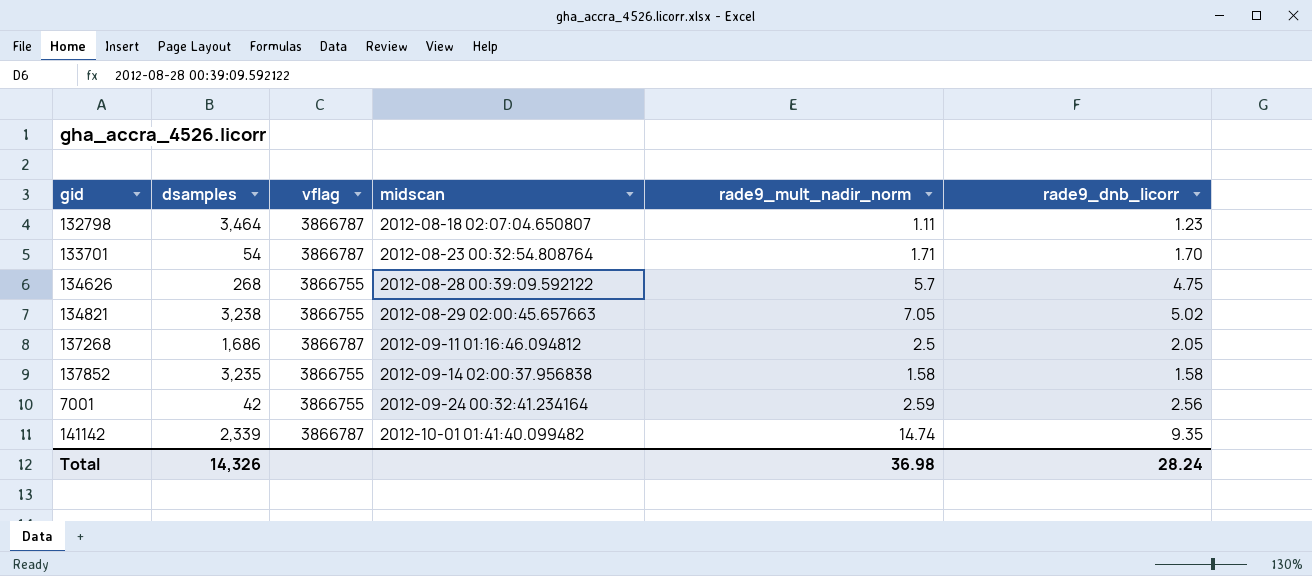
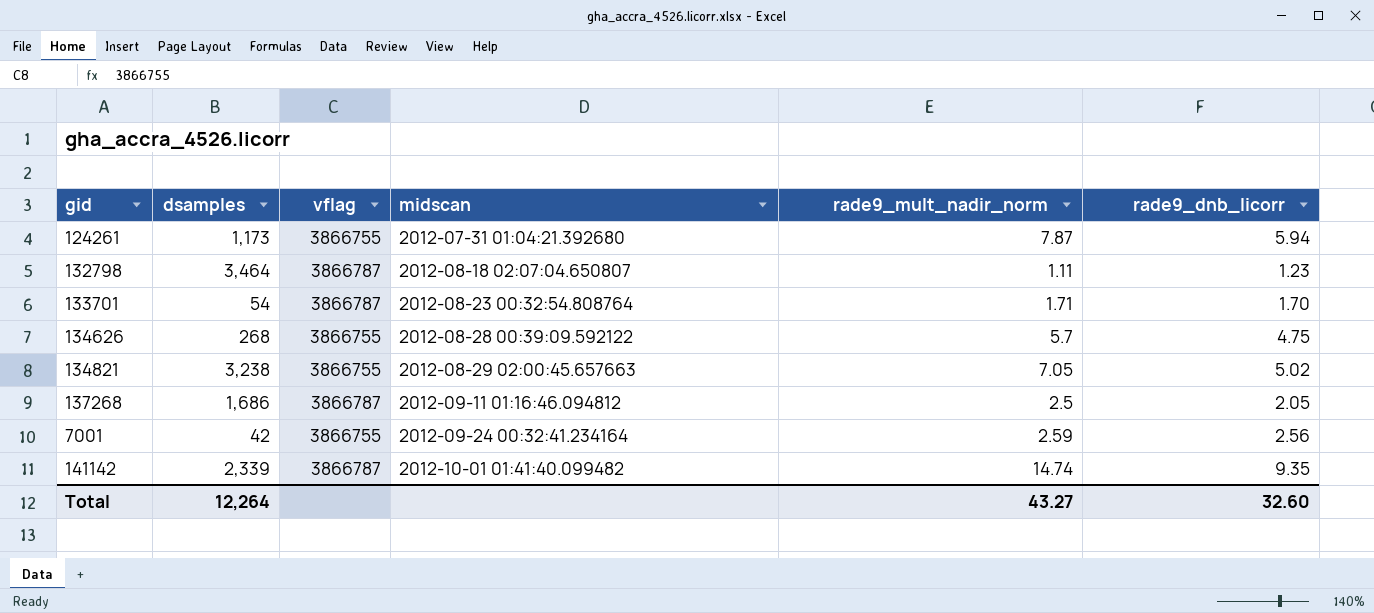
row 137852: 3,235 | 3866755 | 2012-09-14 02:00:37.956838 | 1.58 | 1.58 -> none
row 124261: none -> 1,173 | 3866755 | 2012-07-31 01:04:21.392680 | 7.87 | 5.94
Total | dsamples: 14,326 -> 12,264
Total | rade9_mult_nadir_norm: 36.98 -> 43.27
Total | rade9_dnb_licorr: 28.24 -> 32.60

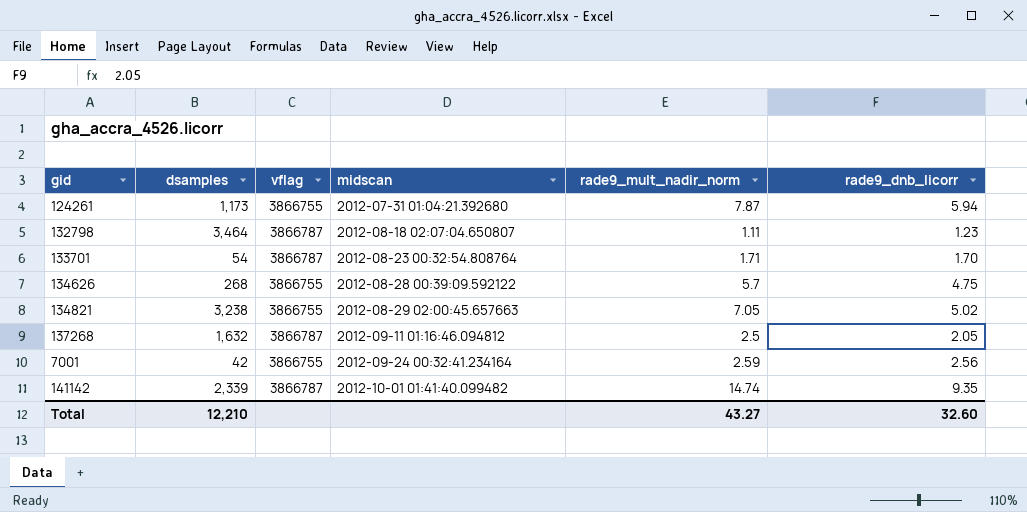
137268 | dsamples: 1,686 -> 1,632
Total | dsamples: 12,264 -> 12,210

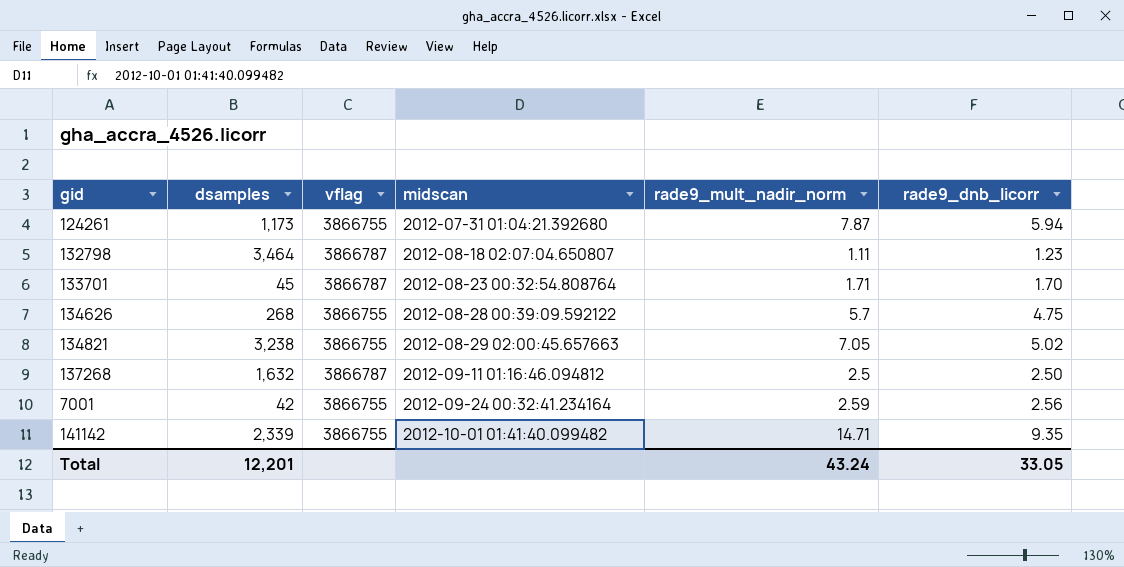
133701 | dsamples: 54 -> 45
137268 | rade9_dnb_licorr: 2.05 -> 2.50
141142 | vflag: 3866787 -> 3866755
141142 | rade9_mult_nadir_norm: 14.74 -> 14.71
Total | dsamples: 12,210 -> 12,201
Total | rade9_mult_nadir_norm: 43.27 -> 43.24
Total | rade9_dnb_licorr: 32.60 -> 33.05

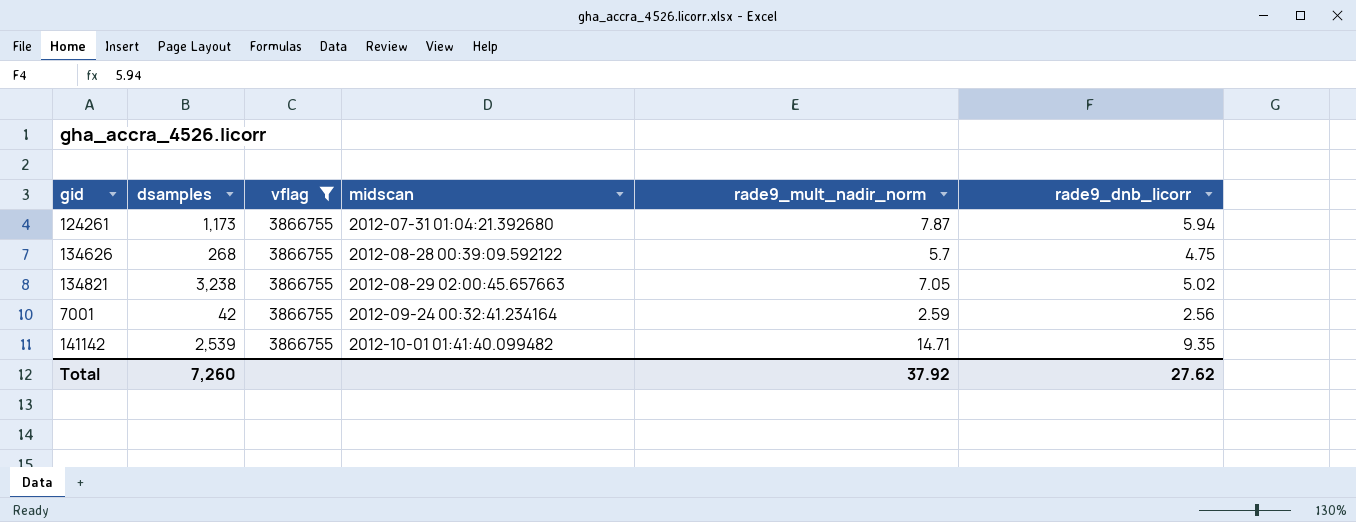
filter: none -> vflag = 3866755
141142 | dsamples: 2,339 -> 2,539
Total | dsamples: 12,201 -> 7,260
Total | rade9_mult_nadir_norm: 43.24 -> 37.92
Total | rade9_dnb_licorr: 33.05 -> 27.62

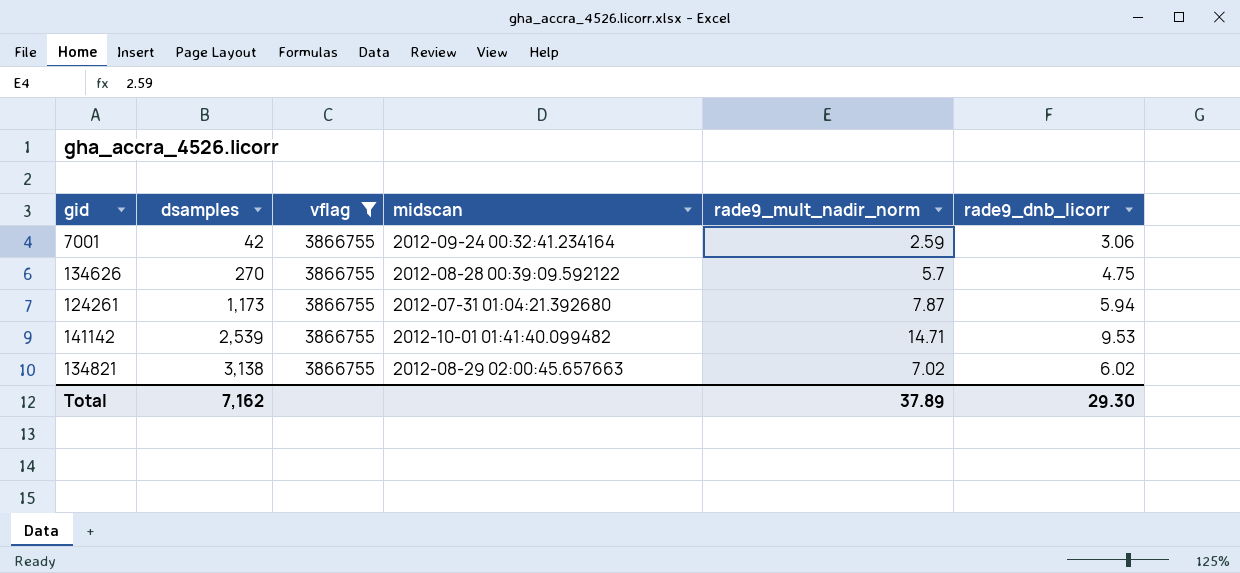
row order: midscan ascending -> dsamples ascending
7001 | rade9_dnb_licorr: 2.56 -> 3.06
134626 | dsamples: 268 -> 270
141142 | rade9_dnb_licorr: 9.35 -> 9.53
134821 | dsamples: 3,238 -> 3,138
134821 | rade9_mult_nadir_norm: 7.05 -> 7.02
134821 | rade9_dnb_licorr: 5.02 -> 6.02
Total | dsamples: 7,260 -> 7,162
Total | rade9_mult_nadir_norm: 37.92 -> 37.89
Total | rade9_dnb_licorr: 27.62 -> 29.30

